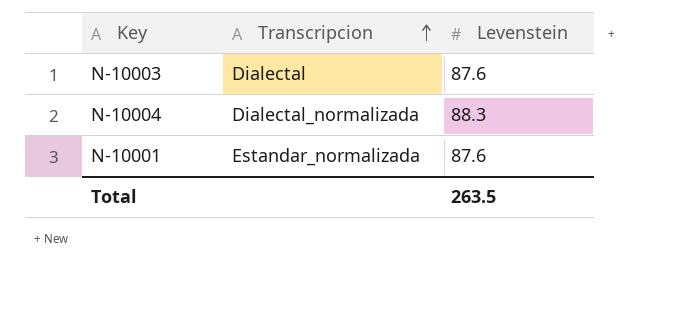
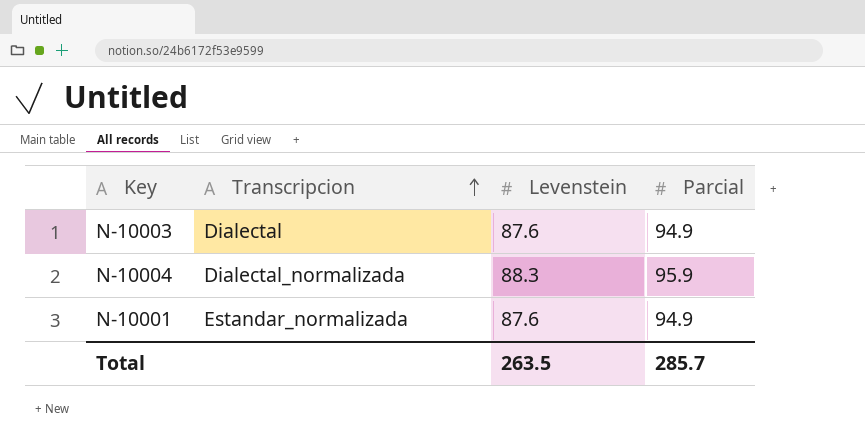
column Parcial | position: none -> 4

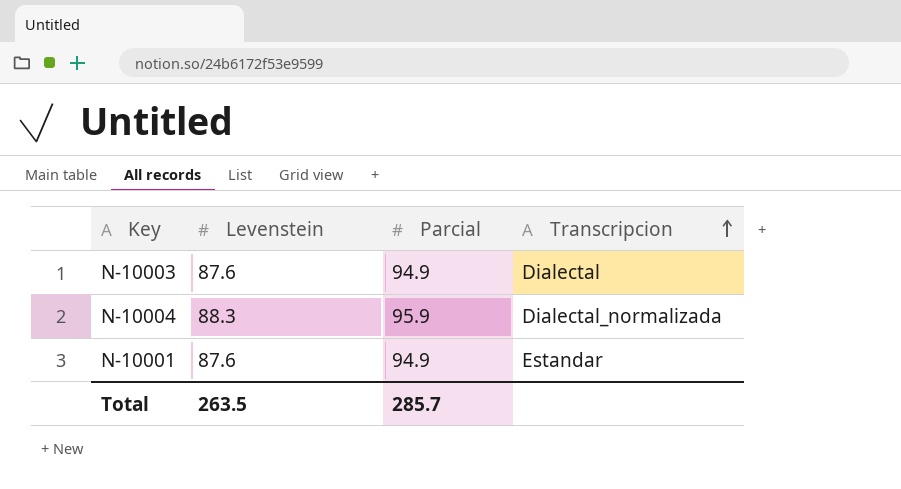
column Transcripcion | position: 2 -> 4
N-10001 | Transcripcion: Estandar_normalizada -> Estandar

